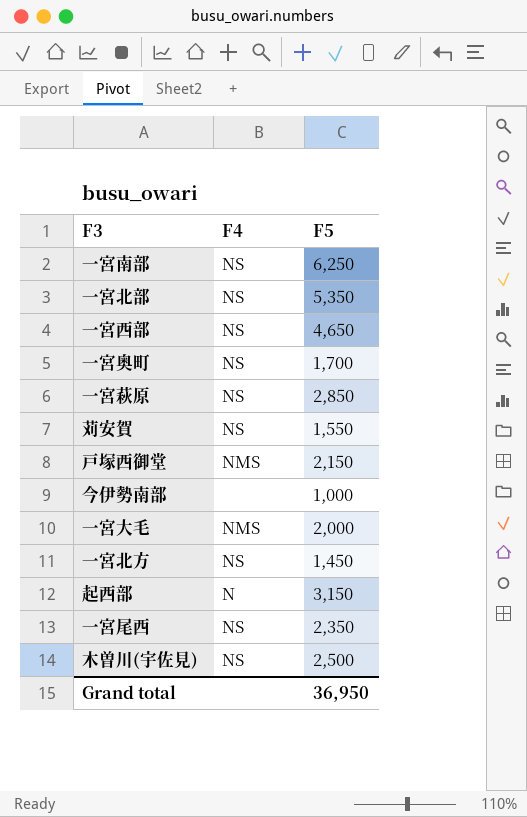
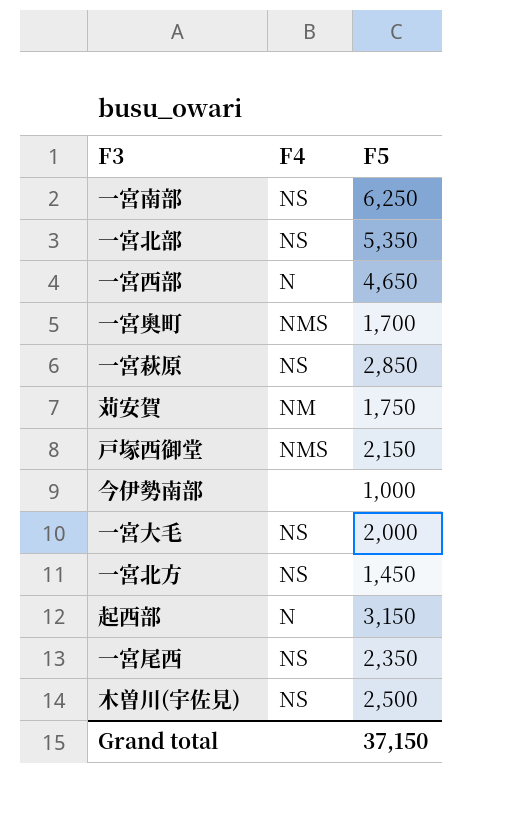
一宮西部 | F4: NS -> N
一宮奥町 | F4: NS -> NMS
苅安賀 | F4: NS -> NM
苅安賀 | F5: 1,550 -> 1,750
一宮大毛 | F4: NMS -> NS
Grand total | F5: 36,950 -> 37,150

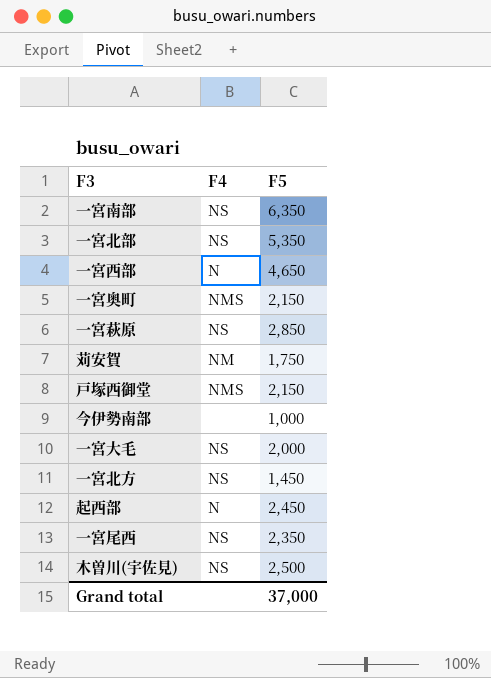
一宮南部 | F5: 6,250 -> 6,350
一宮奥町 | F5: 1,700 -> 2,150
起西部 | F5: 3,150 -> 2,450
Grand total | F5: 37,150 -> 37,000

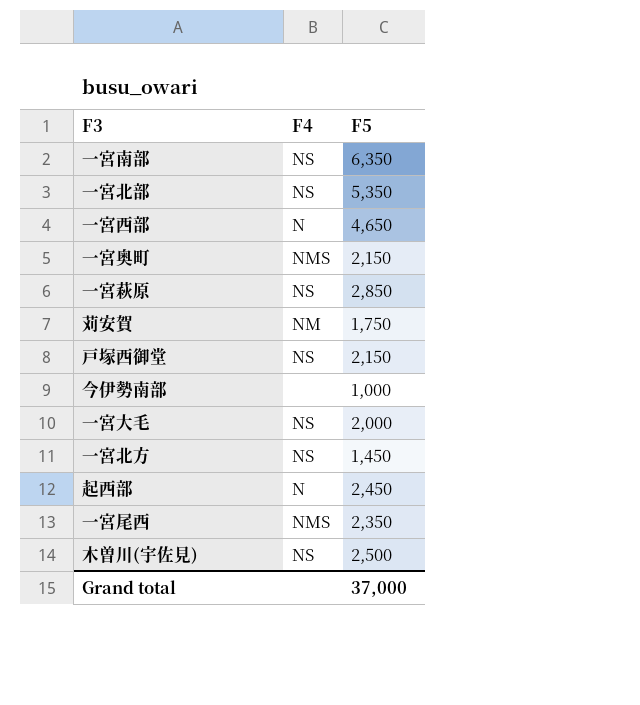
戸塚西御堂 | F4: NMS -> NS
一宮尾西 | F4: NS -> NMS

